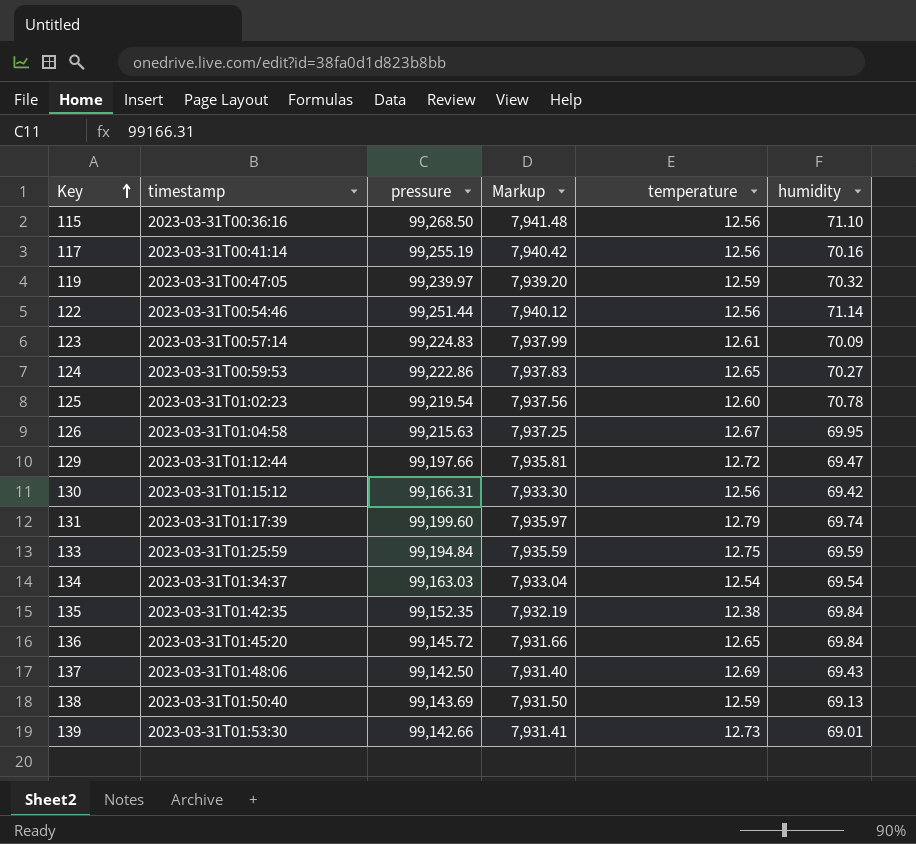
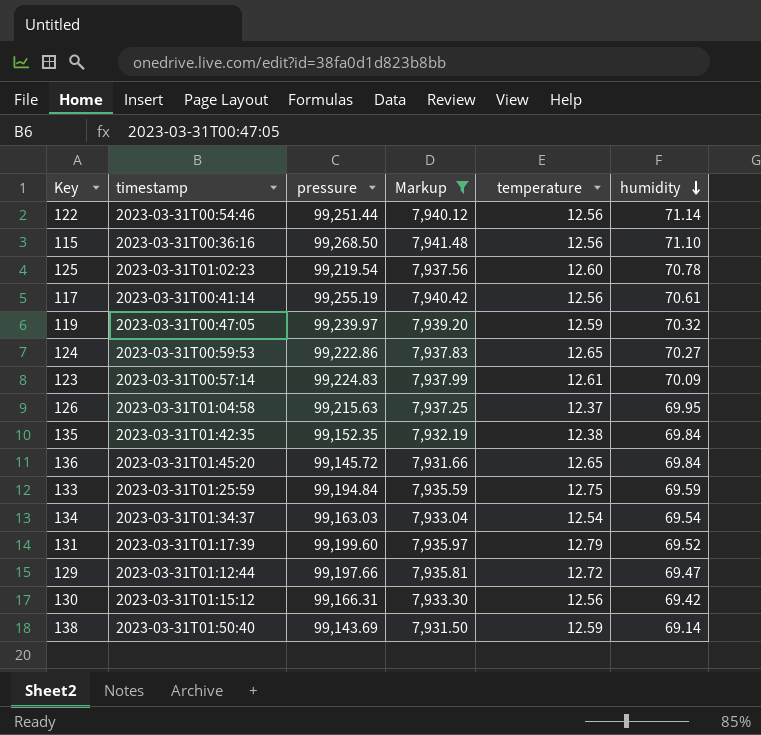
filter: none -> Markup >= 7,931.50
row order: Key ascending -> humidity descending
117 | humidity: 70.16 -> 70.61
126 | temperature: 12.67 -> 12.37
131 | humidity: 69.74 -> 69.52
138 | humidity: 69.13 -> 69.14

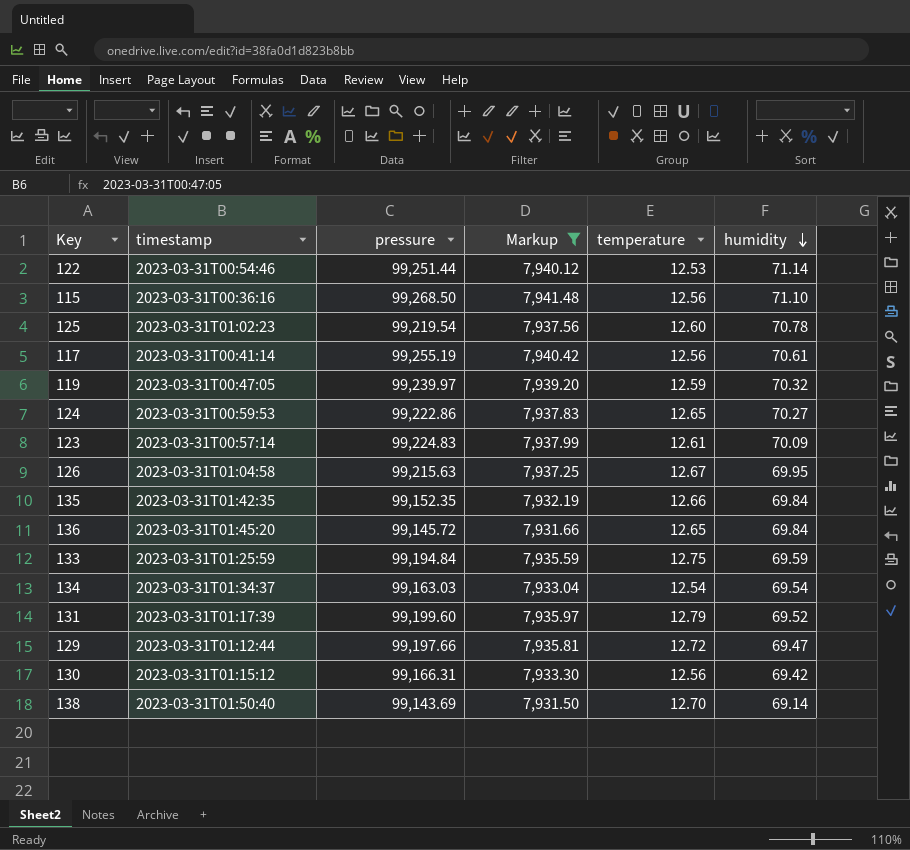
122 | temperature: 12.56 -> 12.53
126 | temperature: 12.37 -> 12.67
135 | temperature: 12.38 -> 12.66
138 | temperature: 12.59 -> 12.70

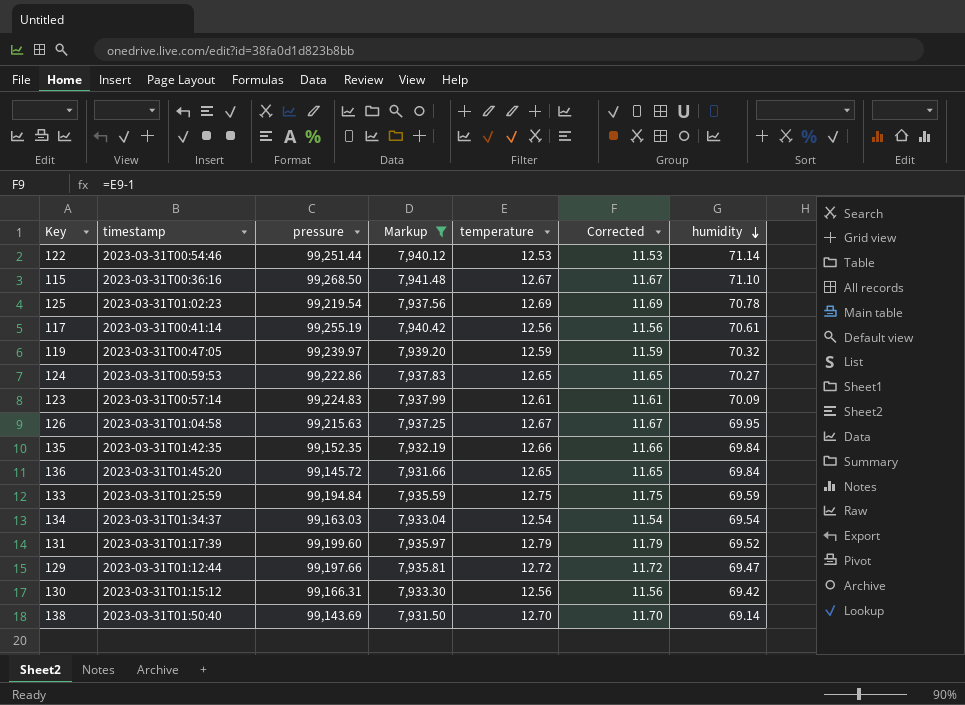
column Corrected | formula: none -> [temperature] - 1
115 | temperature: 12.56 -> 12.67
125 | temperature: 12.60 -> 12.69

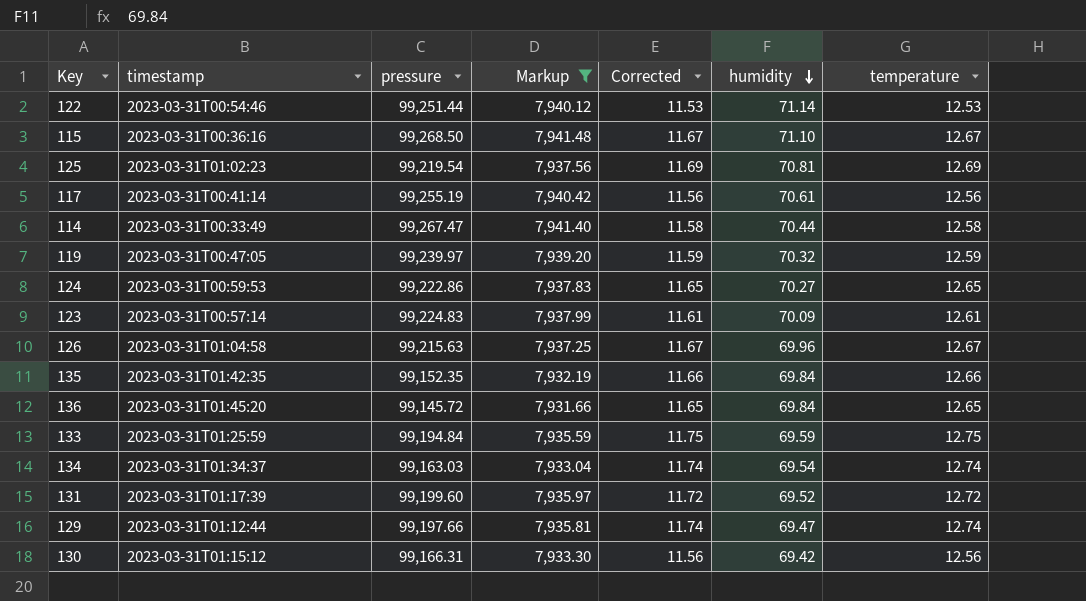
column temperature | position: 5 -> 7
row 138: 2023-03-31T01:50:40 | 99,143.69 | 7,931.50 | 12.70 | 11.70 | 69.14 -> none
125 | humidity: 70.78 -> 70.81
row 114: none -> 2023-03-31T00:33:49 | 99,267.47 | 7,941.40 | 11.58 | 70.44 | 12.58
126 | humidity: 69.95 -> 69.96
134 | Corrected: 11.54 -> 11.74
134 | temperature: 12.54 -> 12.74
131 | Corrected: 11.79 -> 11.72
131 | temperature: 12.79 -> 12.72
129 | Corrected: 11.72 -> 11.74
129 | temperature: 12.72 -> 12.74

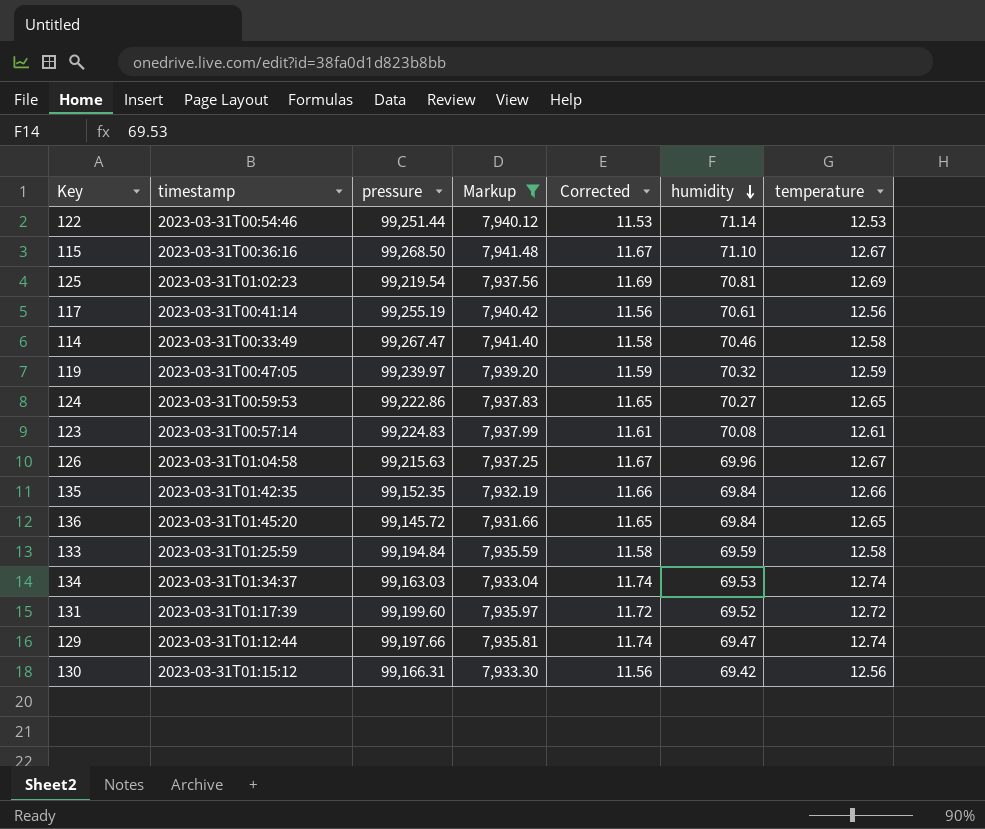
114 | humidity: 70.44 -> 70.46
123 | humidity: 70.09 -> 70.08
133 | Corrected: 11.75 -> 11.58
133 | temperature: 12.75 -> 12.58
134 | humidity: 69.54 -> 69.53

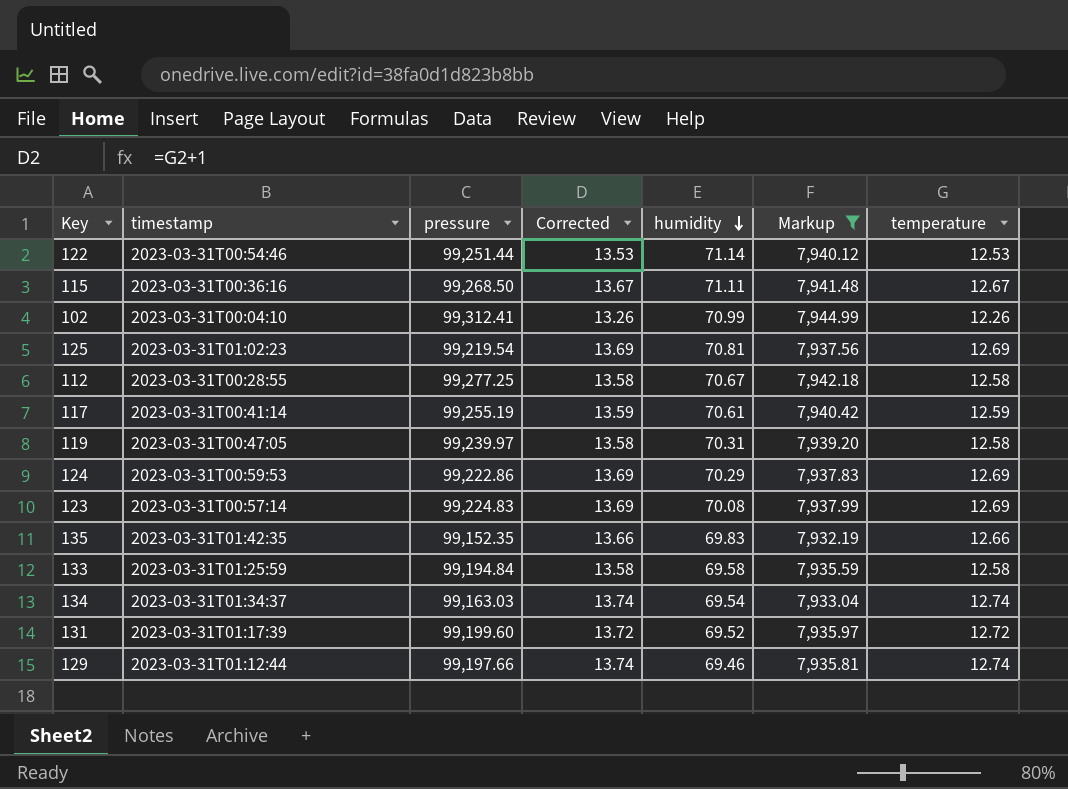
column Corrected | formula: [temperature] - 1 -> [temperature] + 1
column Markup | position: 4 -> 6
row 114: 2023-03-31T00:33:49 | 99,267.47 | 7,941.40 | 11.58 | 70.46 | 12.58 -> none
row 126: 2023-03-31T01:04:58 | 99,215.63 | 7,937.25 | 11.67 | 69.96 | 12.67 -> none
row 136: 2023-03-31T01:45:20 | 99,145.72 | 7,931.66 | 11.65 | 69.84 | 12.65 -> none
row 130: 2023-03-31T01:15:12 | 99,166.31 | 7,933.30 | 11.56 | 69.42 | 12.56 -> none
115 | humidity: 71.10 -> 71.11
row 102: none -> 2023-03-31T00:04:10 | 99,312.41 | 13.26 | 70.99 | 7,944.99 | 12.26
row 112: none -> 2023-03-31T00:28:55 | 99,277.25 | 13.58 | 70.67 | 7,942.18 | 12.58
117 | temperature: 12.56 -> 12.59
119 | humidity: 70.32 -> 70.31
119 | temperature: 12.59 -> 12.58
124 | humidity: 70.27 -> 70.29
124 | temperature: 12.65 -> 12.69
123 | temperature: 12.61 -> 12.69
135 | humidity: 69.84 -> 69.83
133 | humidity: 69.59 -> 69.58
134 | humidity: 69.53 -> 69.54
129 | humidity: 69.47 -> 69.46

